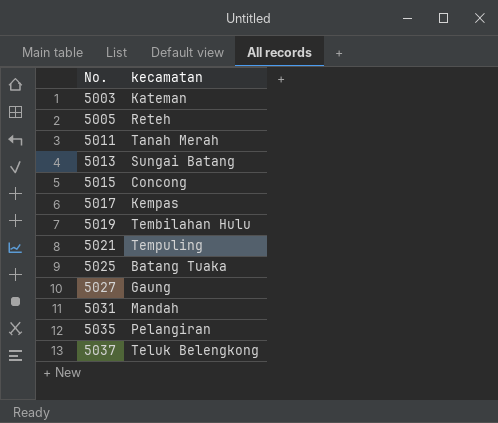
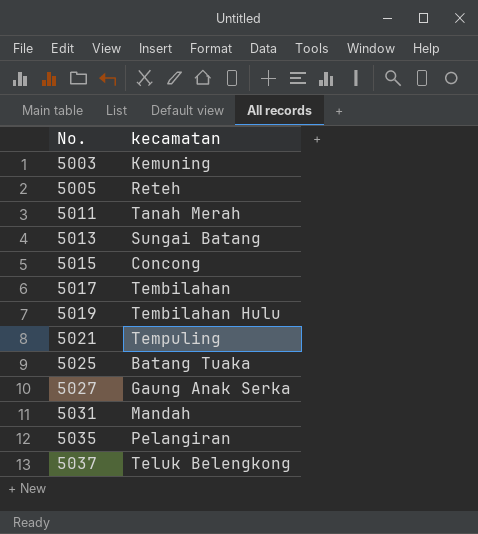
5003 | kecamatan: Kateman -> Kemuning
5017 | kecamatan: Kempas -> Tembilahan
5027 | kecamatan: Gaung -> Gaung Anak Serka

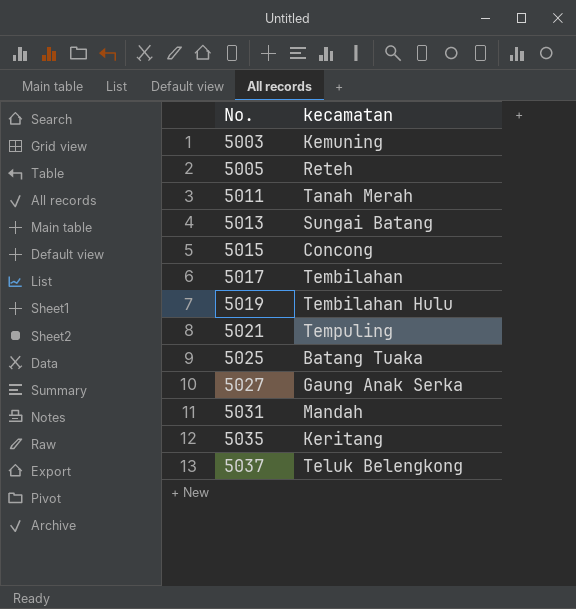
5035 | kecamatan: Pelangiran -> Keritang

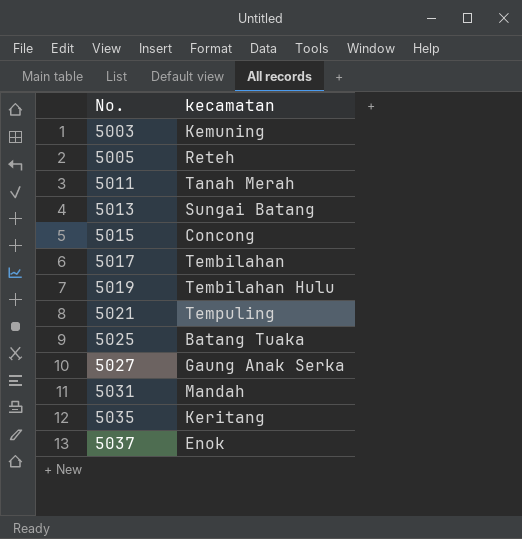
5037 | kecamatan: Teluk Belengkong -> Enok

